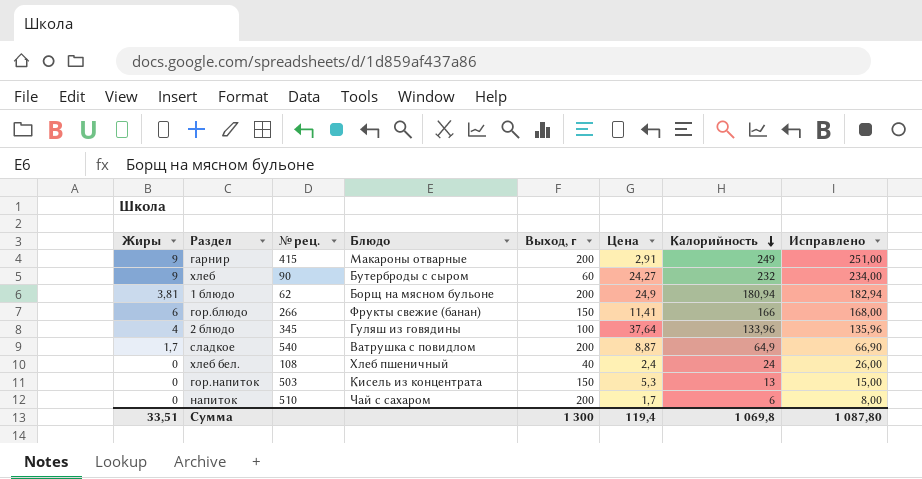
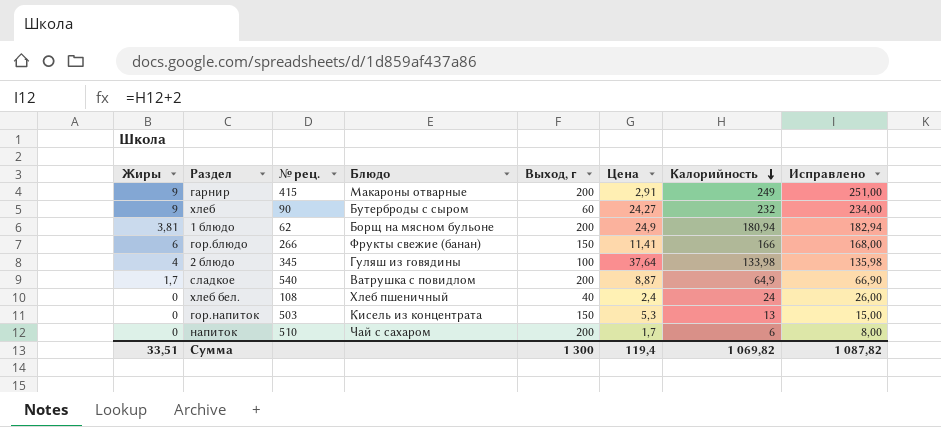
2 блюдо | Калорийность: 133,96 -> 133,98
2 блюдо | Исправлено: 135,96 -> 135,98
Сумма | Калорийность: 1 069,8 -> 1 069,82
Сумма | Исправлено: 1 087,80 -> 1 087,82

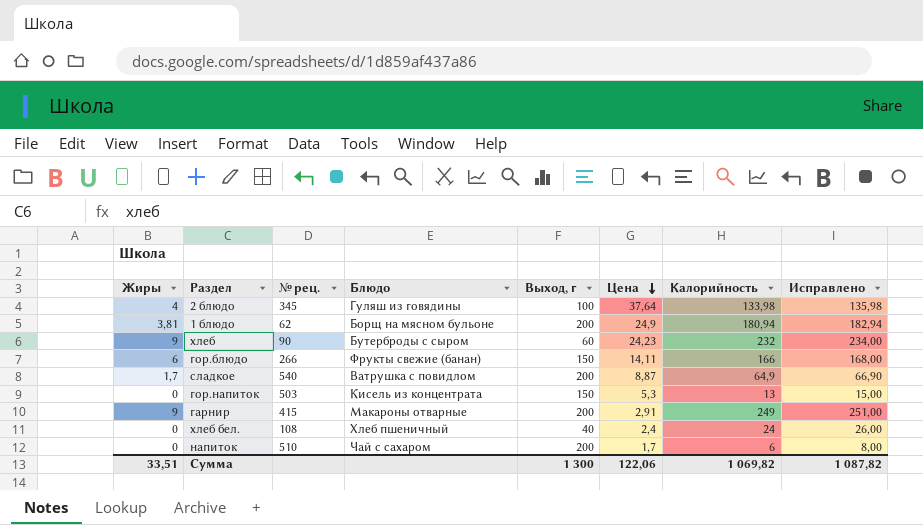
row order: Калорийность descending -> Цена descending
хлеб | Цена: 24,27 -> 24,23
гор.блюдо | Цена: 11,41 -> 14,11
Сумма | Цена: 119,4 -> 122,06

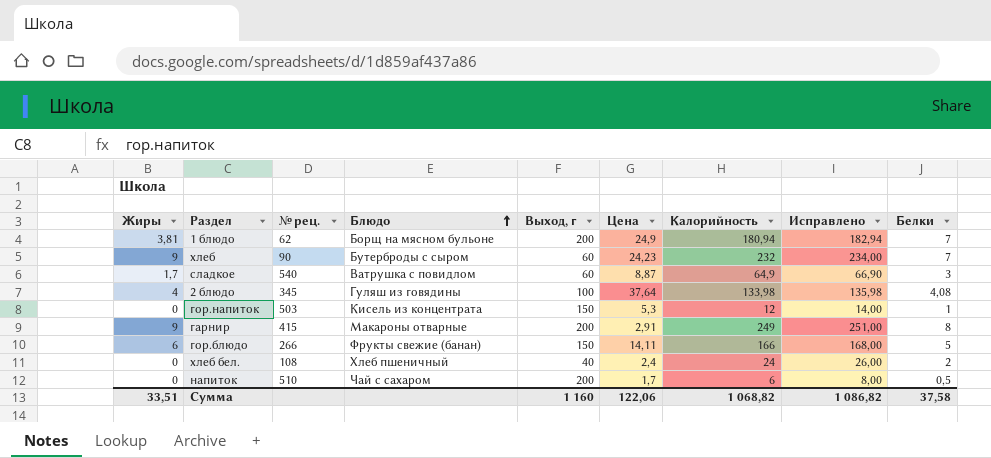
row order: Цена descending -> Блюдо ascending
column Белки | position: none -> 9
сладкое | Выход, г: 200 -> 60
гор.напиток | Калорийность: 13 -> 12
гор.напиток | Исправлено: 15,00 -> 14,00
Сумма | Выход, г: 1 300 -> 1 160
Сумма | Калорийность: 1 069,82 -> 1 068,82
Сумма | Исправлено: 1 087,82 -> 1 086,82

